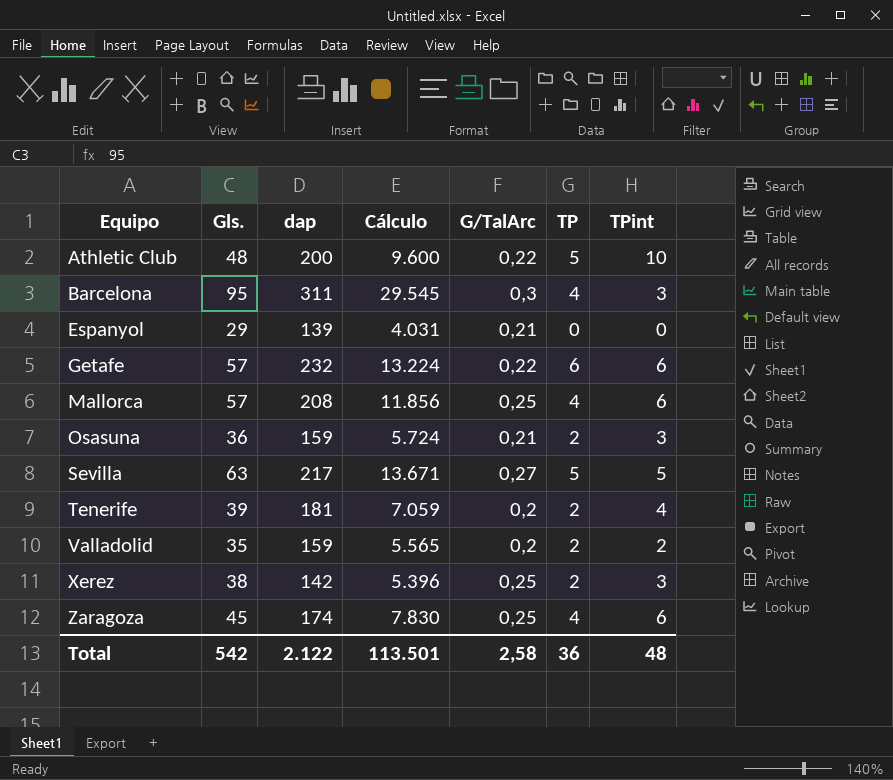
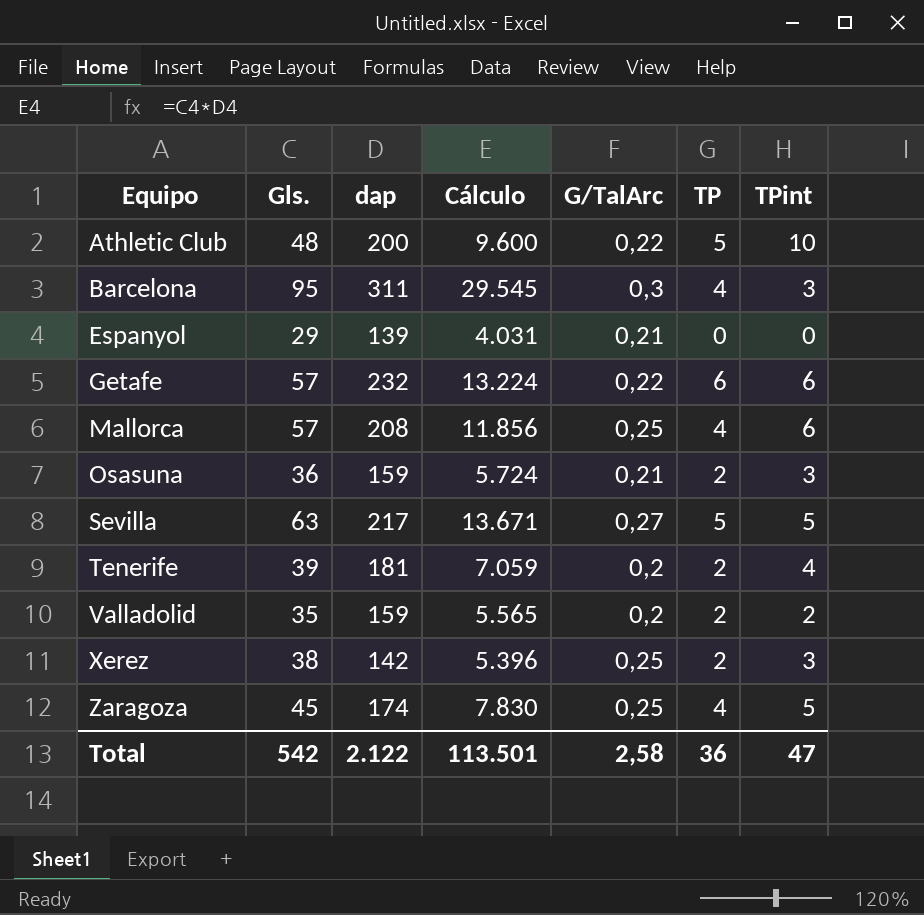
Zaragoza | TPint: 6 -> 5
Total | TPint: 48 -> 47

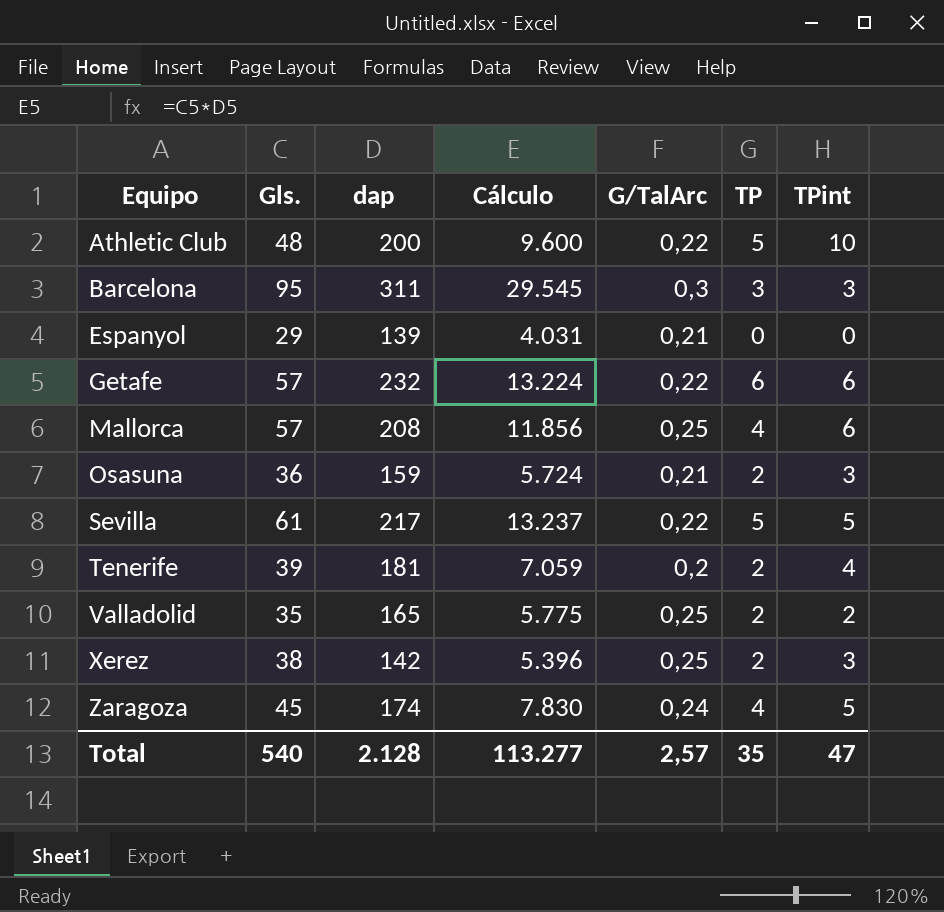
Barcelona | TP: 4 -> 3
Sevilla | Gls.: 63 -> 61
Sevilla | Cálculo: 13.671 -> 13.237
Sevilla | G/TalArc: 0,27 -> 0,22
Valladolid | dap: 159 -> 165
Valladolid | Cálculo: 5.565 -> 5.775
Valladolid | G/TalArc: 0,2 -> 0,25
Zaragoza | G/TalArc: 0,25 -> 0,24
Total | Gls.: 542 -> 540
Total | dap: 2.122 -> 2.128
Total | Cálculo: 113.501 -> 113.277
Total | G/TalArc: 2,58 -> 2,57
Total | TP: 36 -> 35

